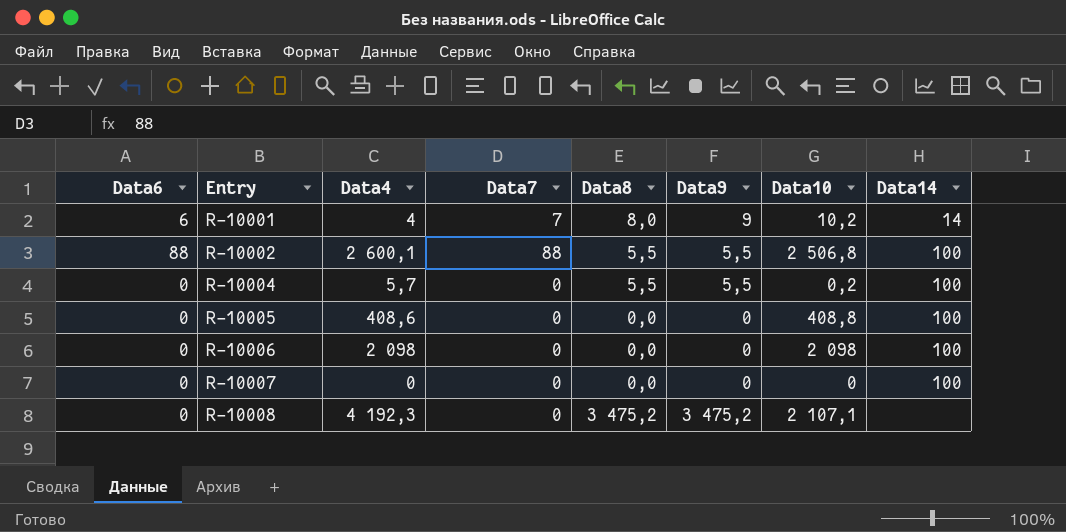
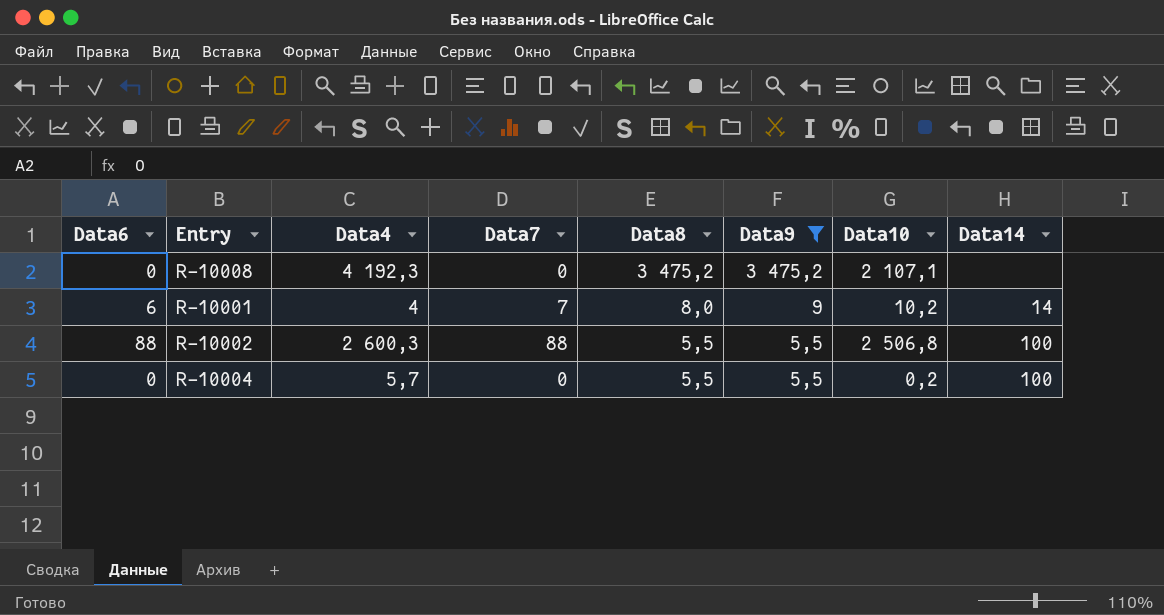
filter: none -> Data9 != 0
row order: Entry ascending -> Data8 descending
R-10002 | Data4: 2 600,1 -> 2 600,3

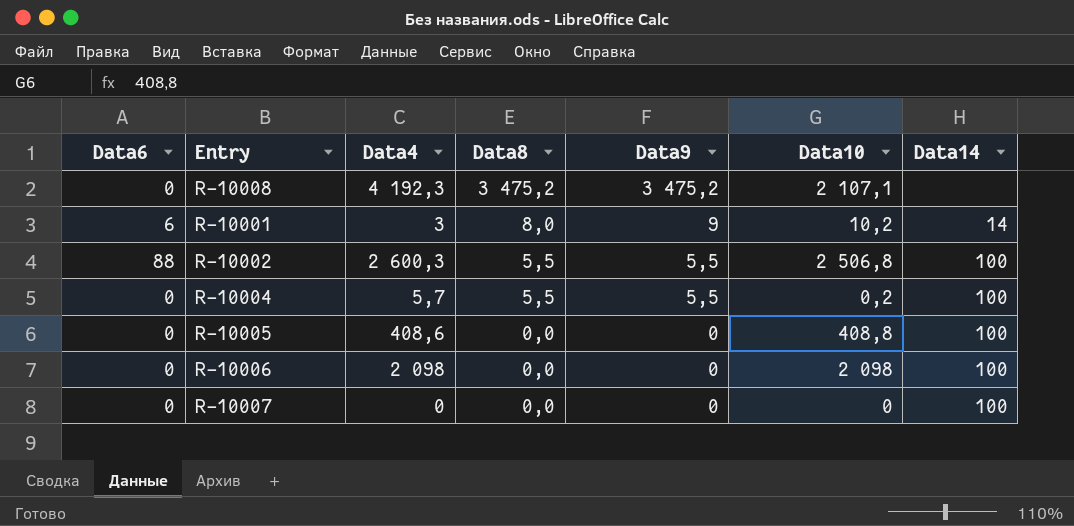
filter: Data9 != 0 -> none
column Data7 | position: 4 -> none
R-10001 | Data4: 4 -> 3

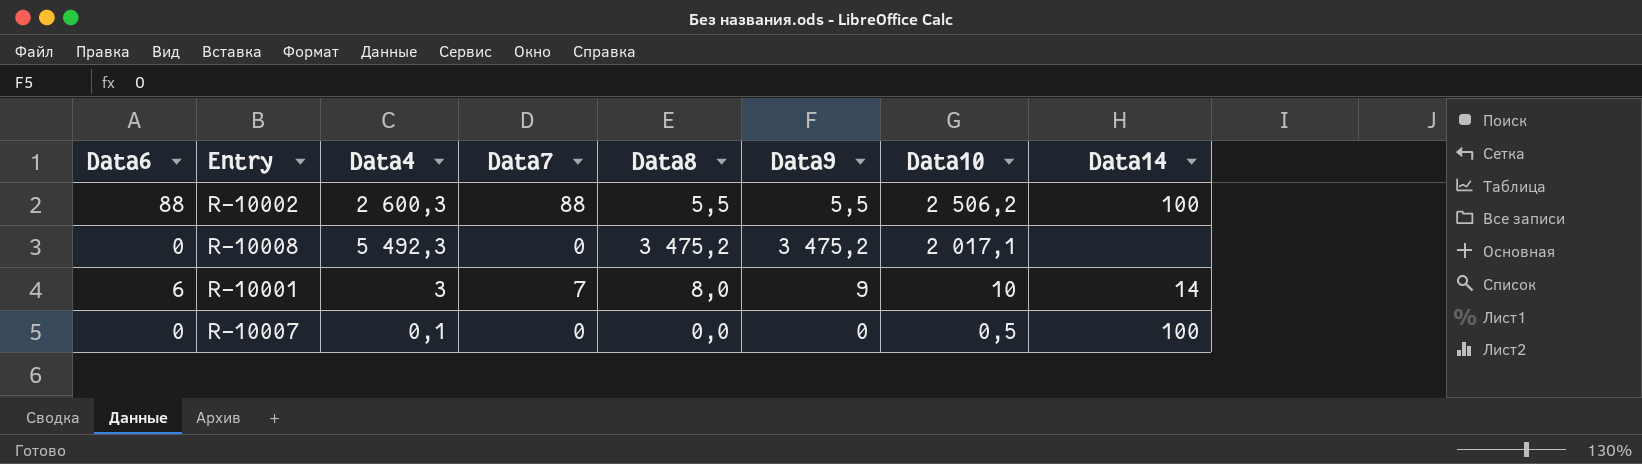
row order: Data8 descending -> Data10 descending
column Data7 | position: none -> 4
row R-10004: 0 | 5,7 | 5,5 | 5,5 | 0,2 | 100 -> none
row R-10005: 0 | 408,6 | 0,0 | 0 | 408,8 | 100 -> none
row R-10006: 0 | 2 098 | 0,0 | 0 | 2 098 | 100 -> none
R-10002 | Data10: 2 506,8 -> 2 506,2
R-10008 | Data4: 4 192,3 -> 5 492,3
R-10008 | Data10: 2 107,1 -> 2 017,1
R-10001 | Data10: 10,2 -> 10
R-10007 | Data4: 0 -> 0,1
R-10007 | Data10: 0 -> 0,5

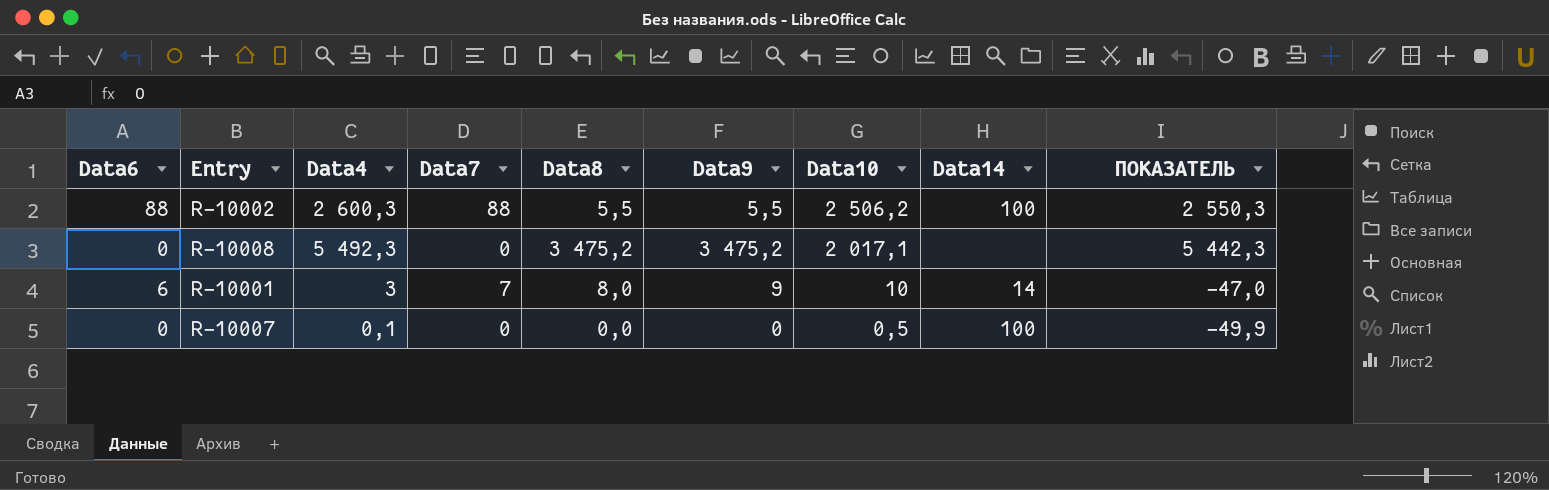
column ПОКАЗАТЕЛЬ | formula: none -> [Data4] - 50

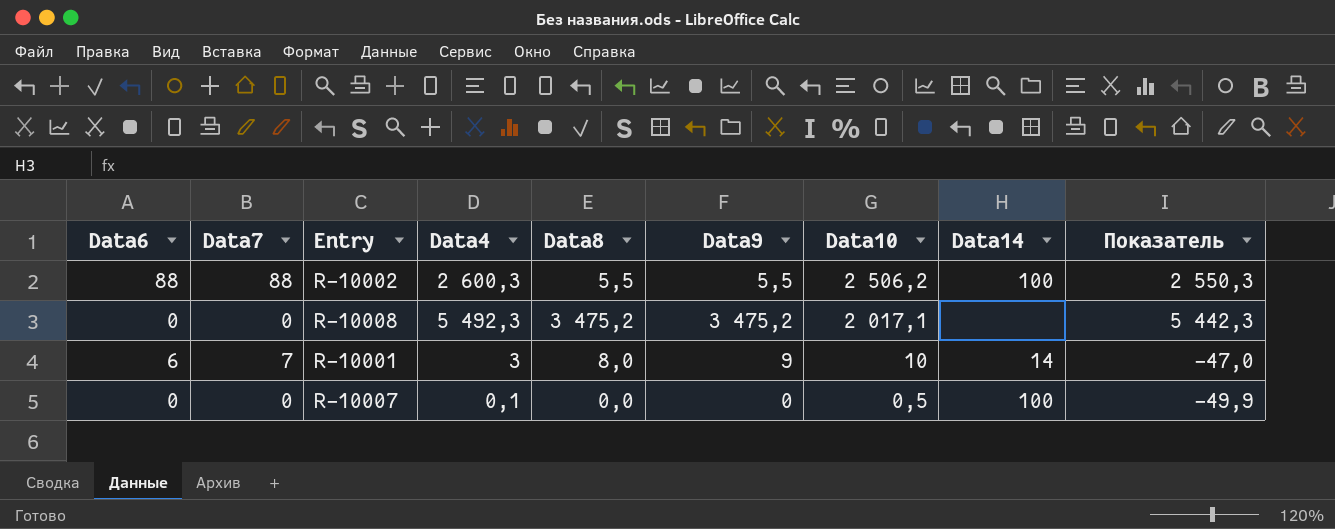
column Data7 | position: 4 -> 2
column name: ПОКАЗАТЕЛЬ -> Показатель

